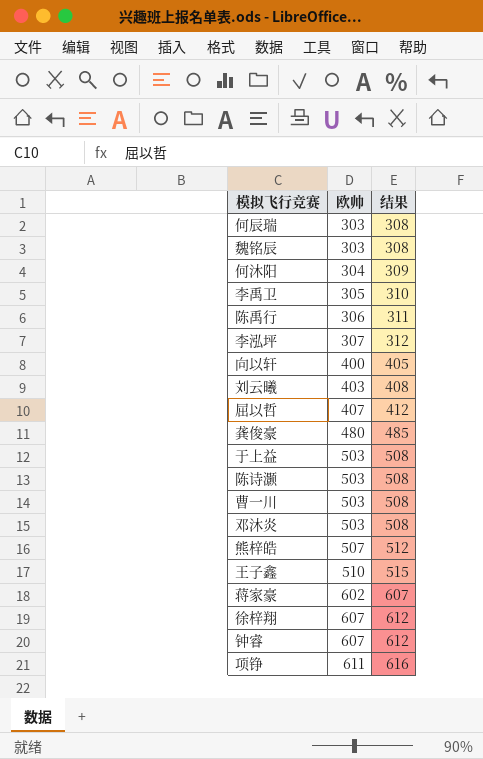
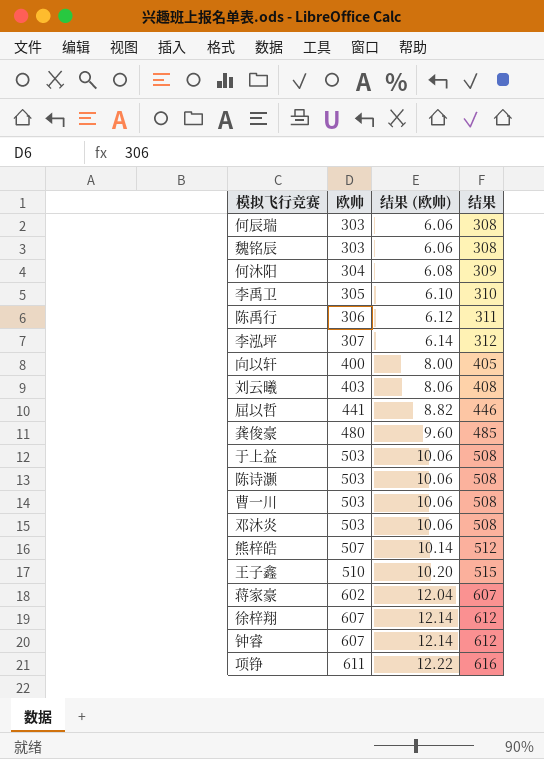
column 结果 (欧帅) | formula: none -> [欧帅] * 0.02
屈以哲 | 欧帅: 407 -> 441
屈以哲 | 结果: 412 -> 446

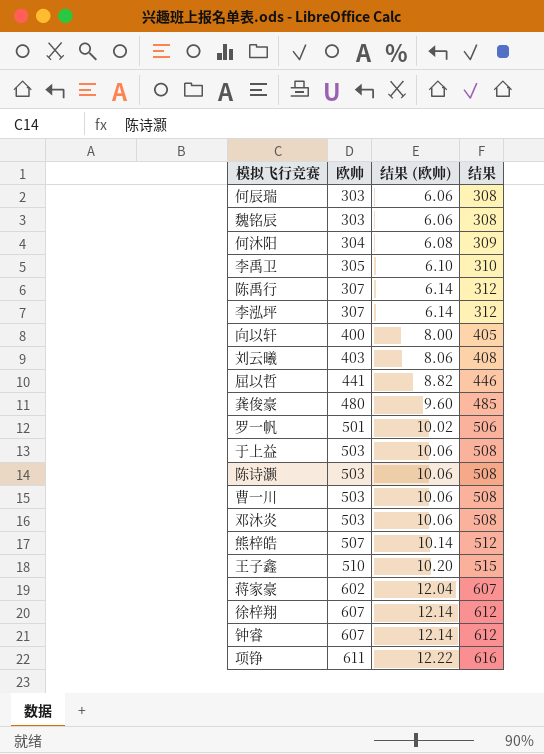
陈禹行 | 欧帅: 306 -> 307
陈禹行 | 结果 (欧帅): 6.12 -> 6.14
陈禹行 | 结果: 311 -> 312
row 罗一帆: none -> 501 | 10.02 | 506

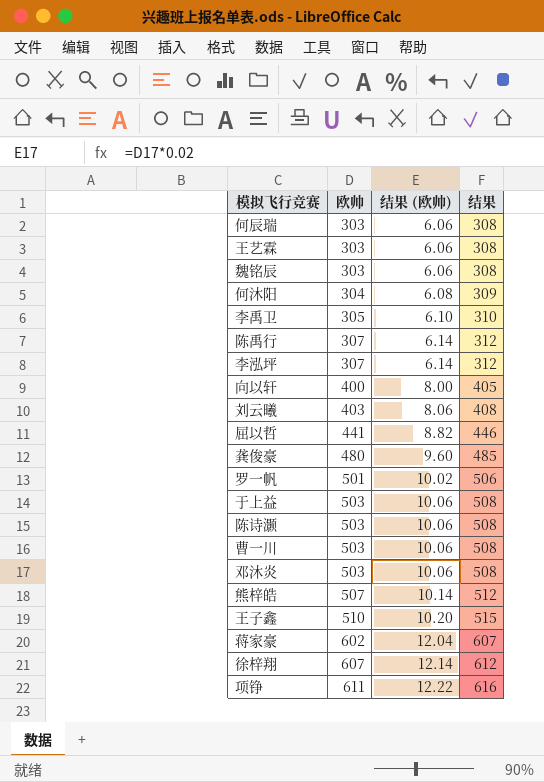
row 钟睿: 607 | 12.14 | 612 -> none
row 王艺霖: none -> 303 | 6.06 | 308

